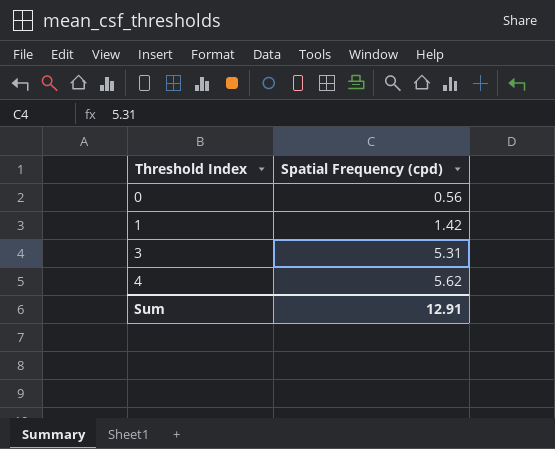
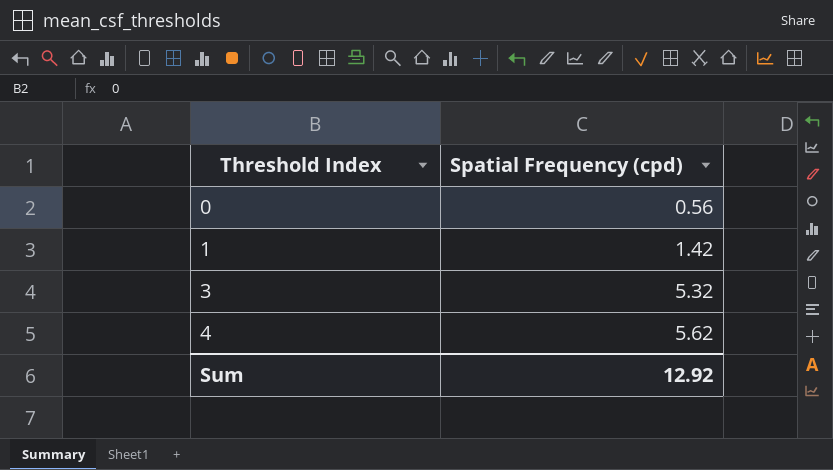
3 | Spatial Frequency (cpd): 5.31 -> 5.32
Sum | Spatial Frequency (cpd): 12.91 -> 12.92

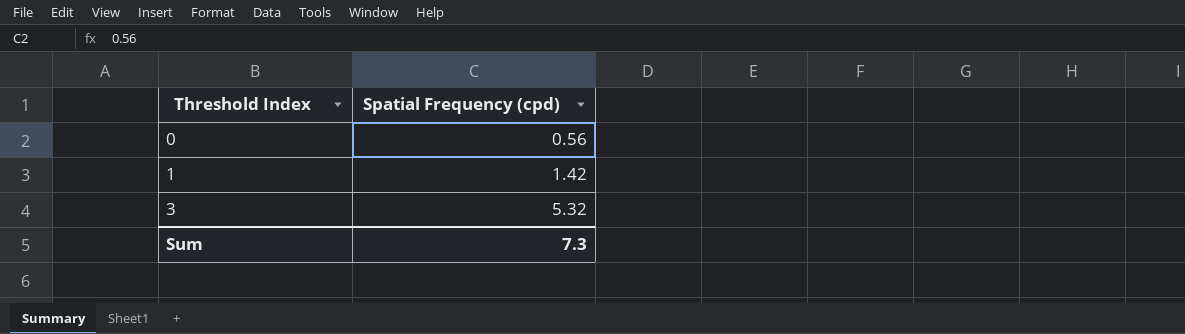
row 4: 5.62 -> none
Sum | Spatial Frequency (cpd): 12.92 -> 7.3

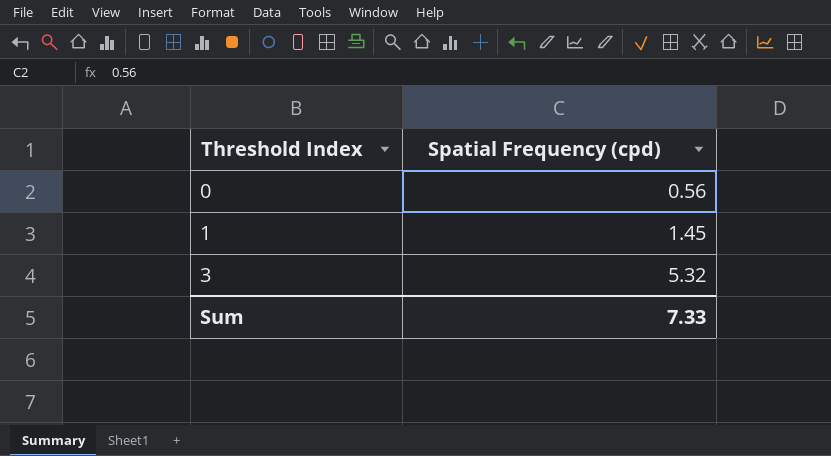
1 | Spatial Frequency (cpd): 1.42 -> 1.45
Sum | Spatial Frequency (cpd): 7.3 -> 7.33

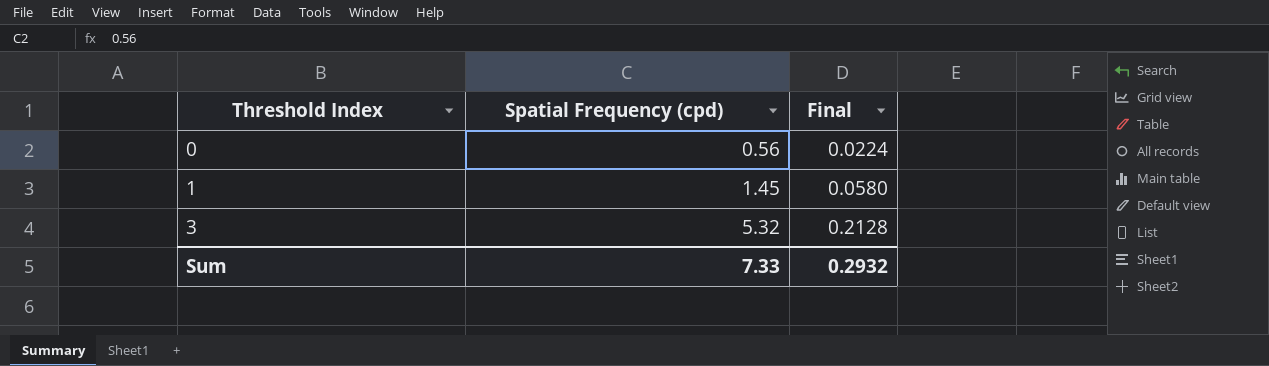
column Final | formula: none -> [Spatial Frequency (cpd)] * 0.04

